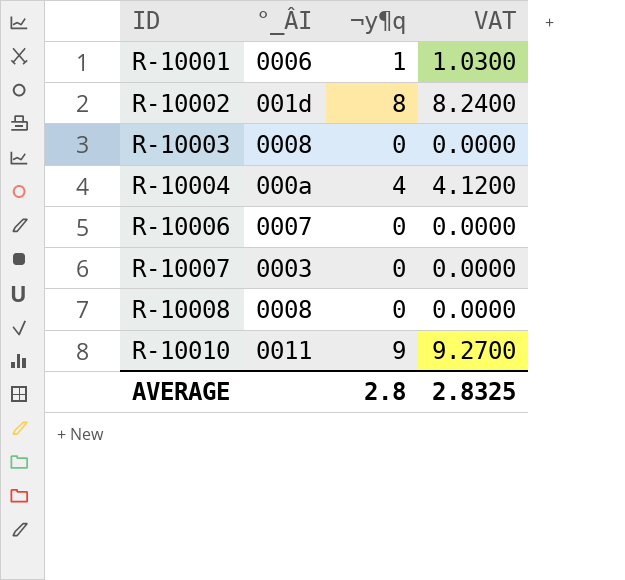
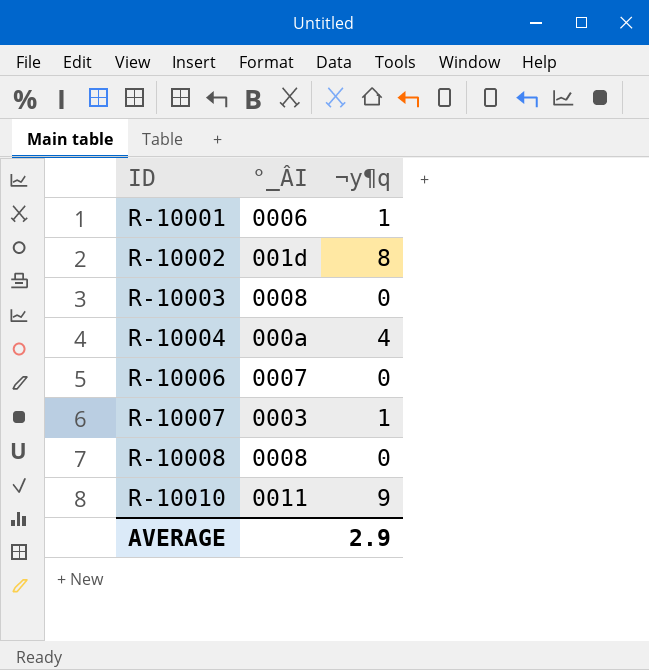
column VAT | formula: [¬y¶q] * 1.03 -> none
R-10007 | ¬y¶q: 0 -> 1
AVERAGE | ¬y¶q: 2.8 -> 2.9

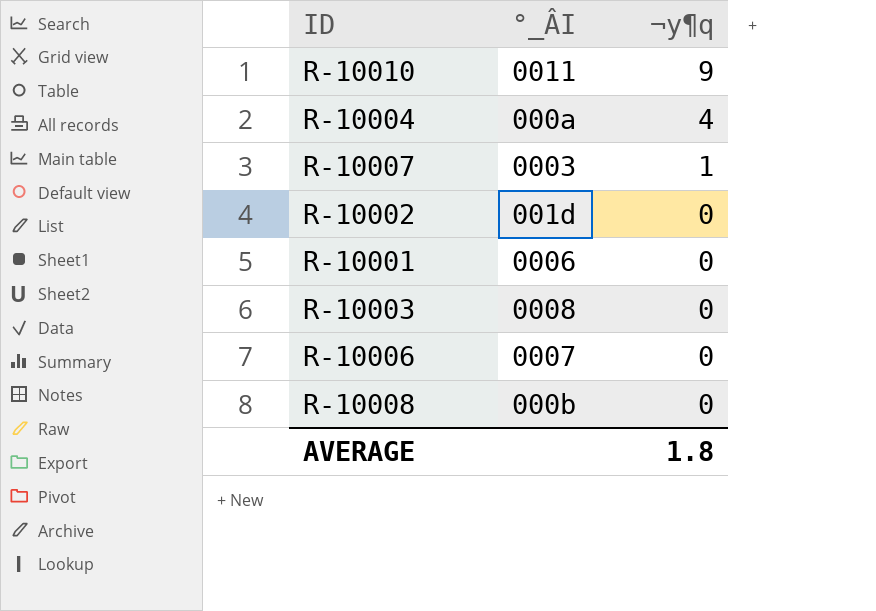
row order: ID ascending -> ¬y¶q descending
R-10002 | ¬y¶q: 8 -> 0
R-10001 | ¬y¶q: 1 -> 0
R-10008 | °_ÂI: 0008 -> 000b
AVERAGE | ¬y¶q: 2.9 -> 1.8

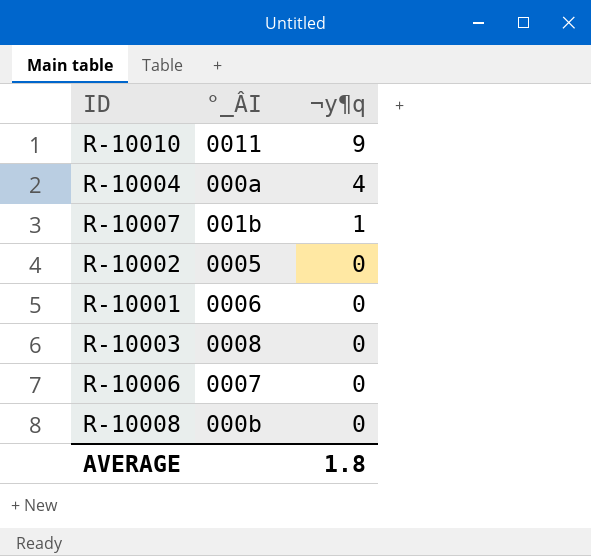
R-10007 | °_ÂI: 0003 -> 001b
R-10002 | °_ÂI: 001d -> 0005

